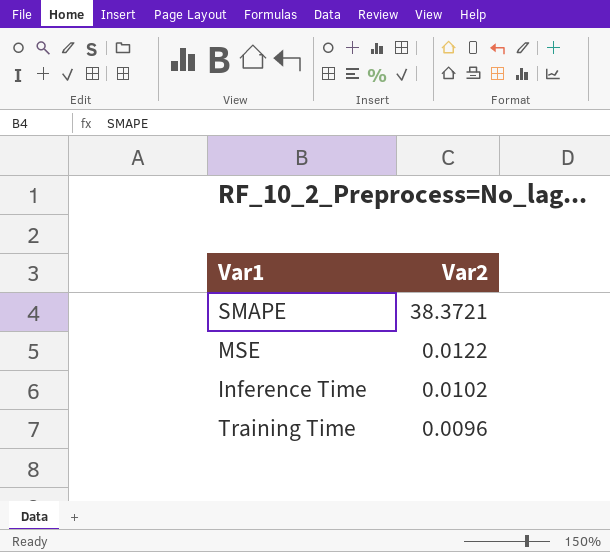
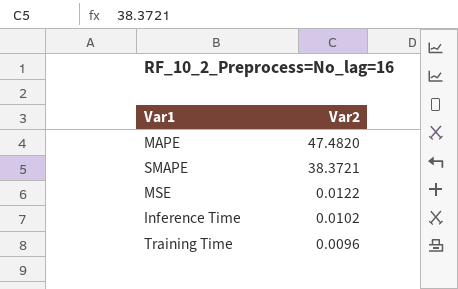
row MAPE: none -> 47.4820

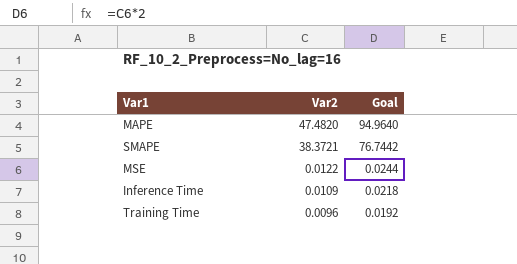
column Goal | formula: none -> [Var2] * 2
Inference Time | Var2: 0.0102 -> 0.0109

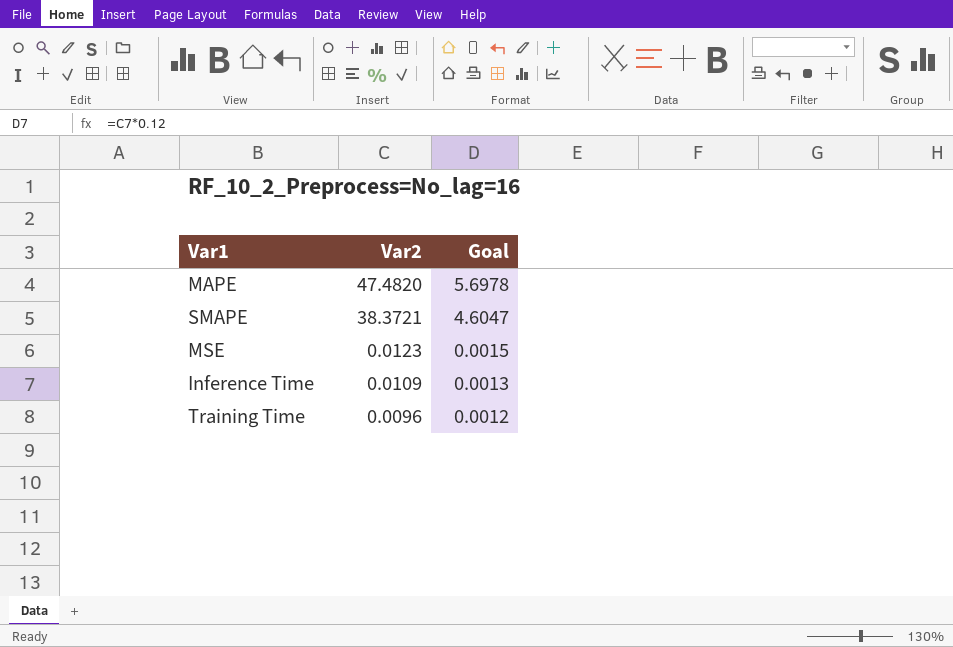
column Goal | formula: [Var2] * 2 -> [Var2] * 0.12
MSE | Var2: 0.0122 -> 0.0123

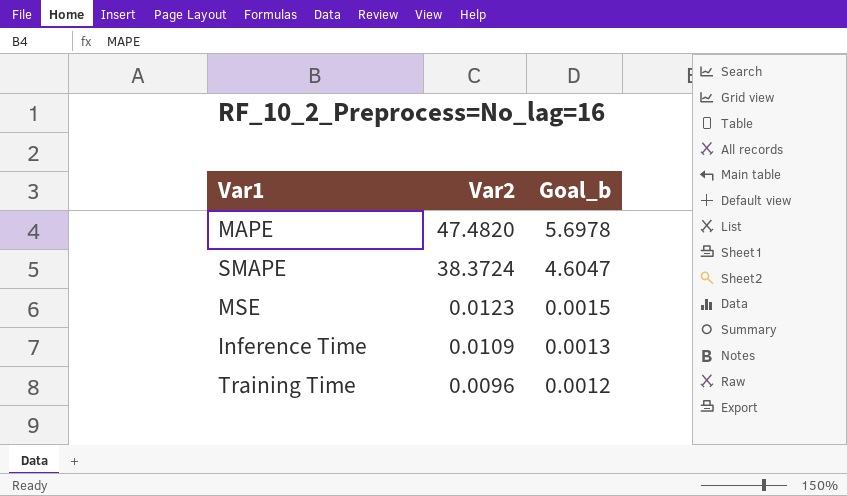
column name: Goal -> Goal_b
SMAPE | Var2: 38.3721 -> 38.3724

